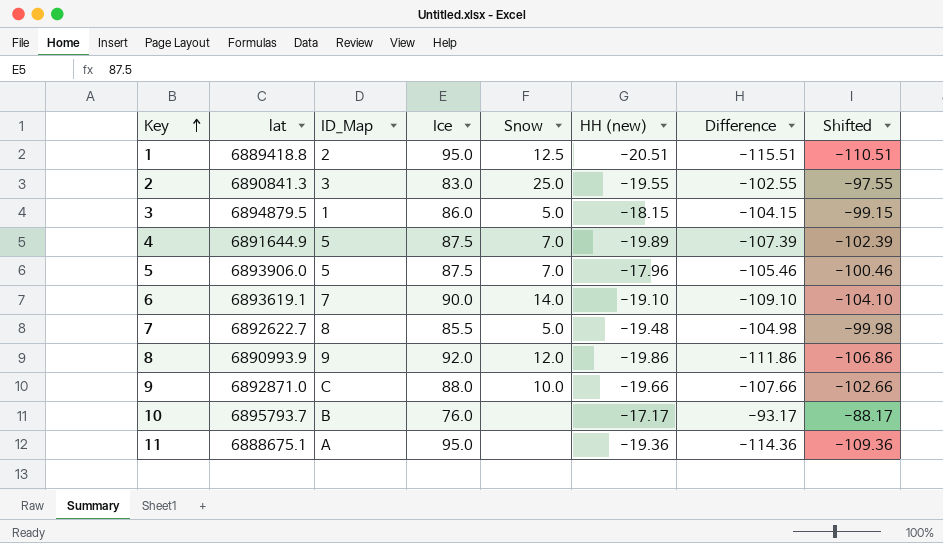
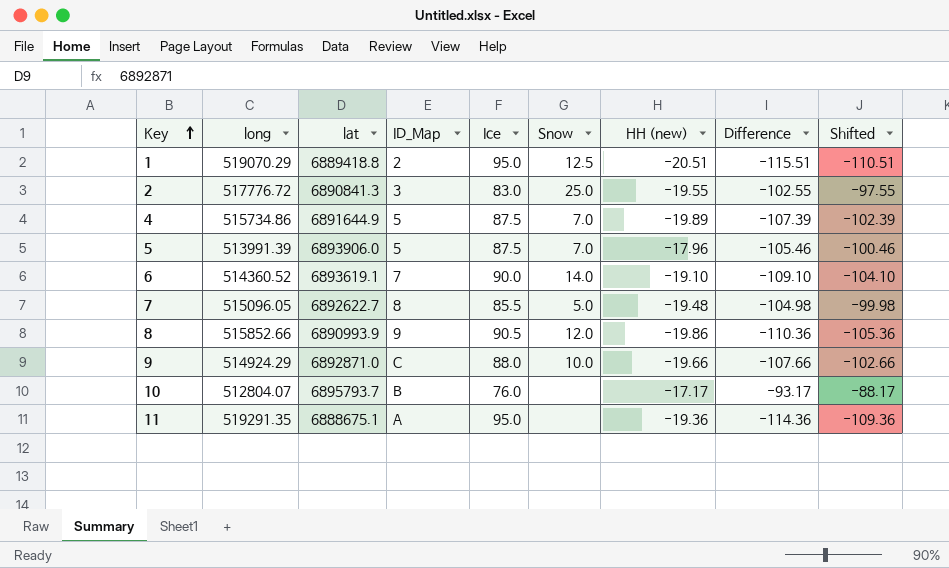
column long | position: none -> 2
row 3: 6894879.5 | 1 | 86.0 | 5.0 | -18.15 | -104.15 | -99.15 -> none
8 | Ice: 92.0 -> 90.5
8 | Difference: -111.86 -> -110.36
8 | Shifted: -106.86 -> -105.36

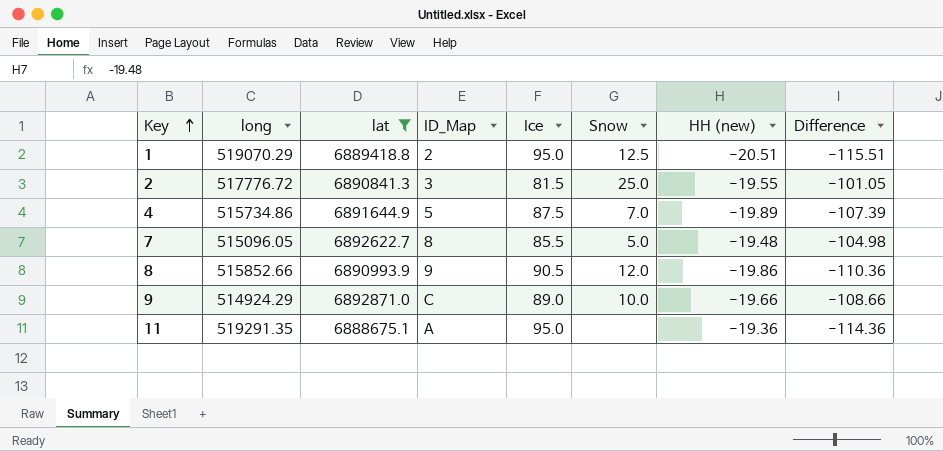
filter: none -> lat <= 6892871.0
column Shifted | formula: [Difference] + 5 -> none
2 | Ice: 83.0 -> 81.5
2 | Difference: -102.55 -> -101.05
9 | Ice: 88.0 -> 89.0
9 | Difference: -107.66 -> -108.66

